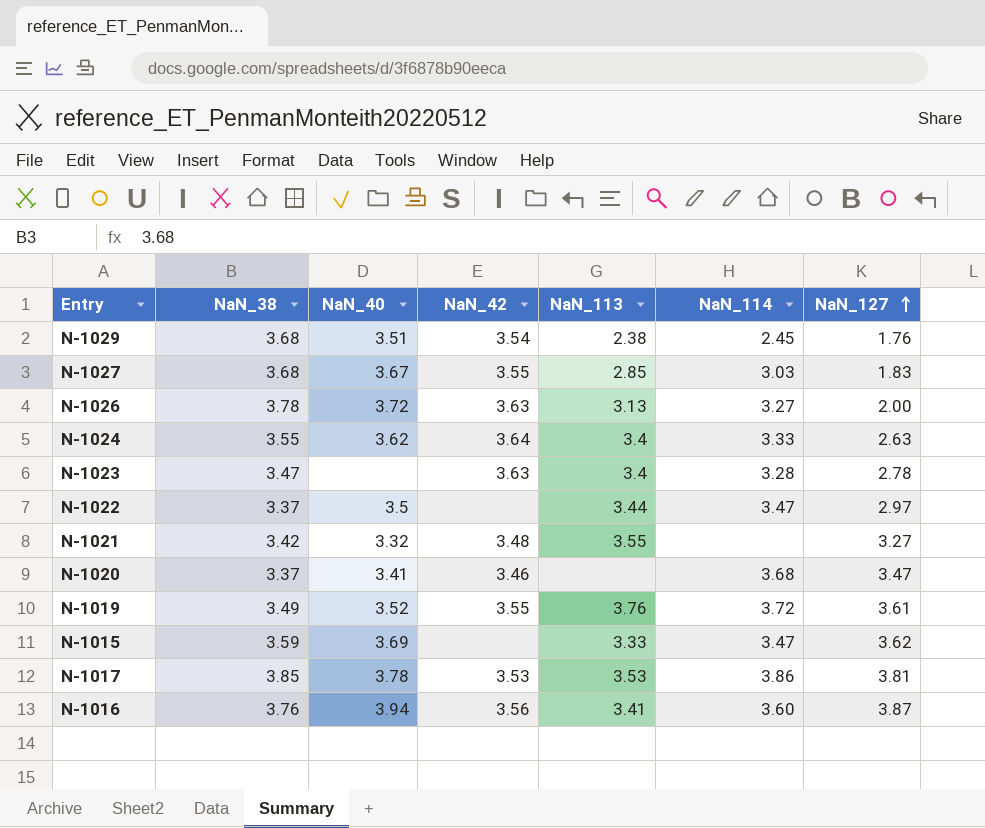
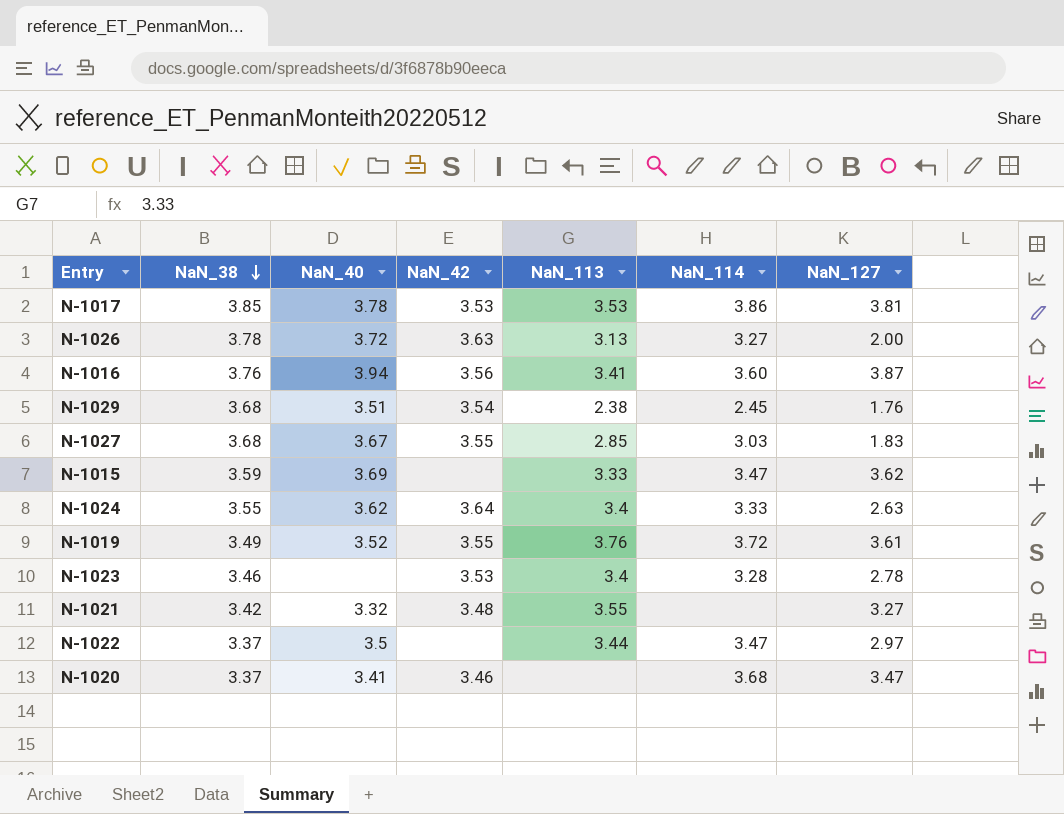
row order: NaN_127 ascending -> NaN_38 descending
N-1023 | NaN_38: 3.47 -> 3.46
N-1023 | NaN_42: 3.63 -> 3.53

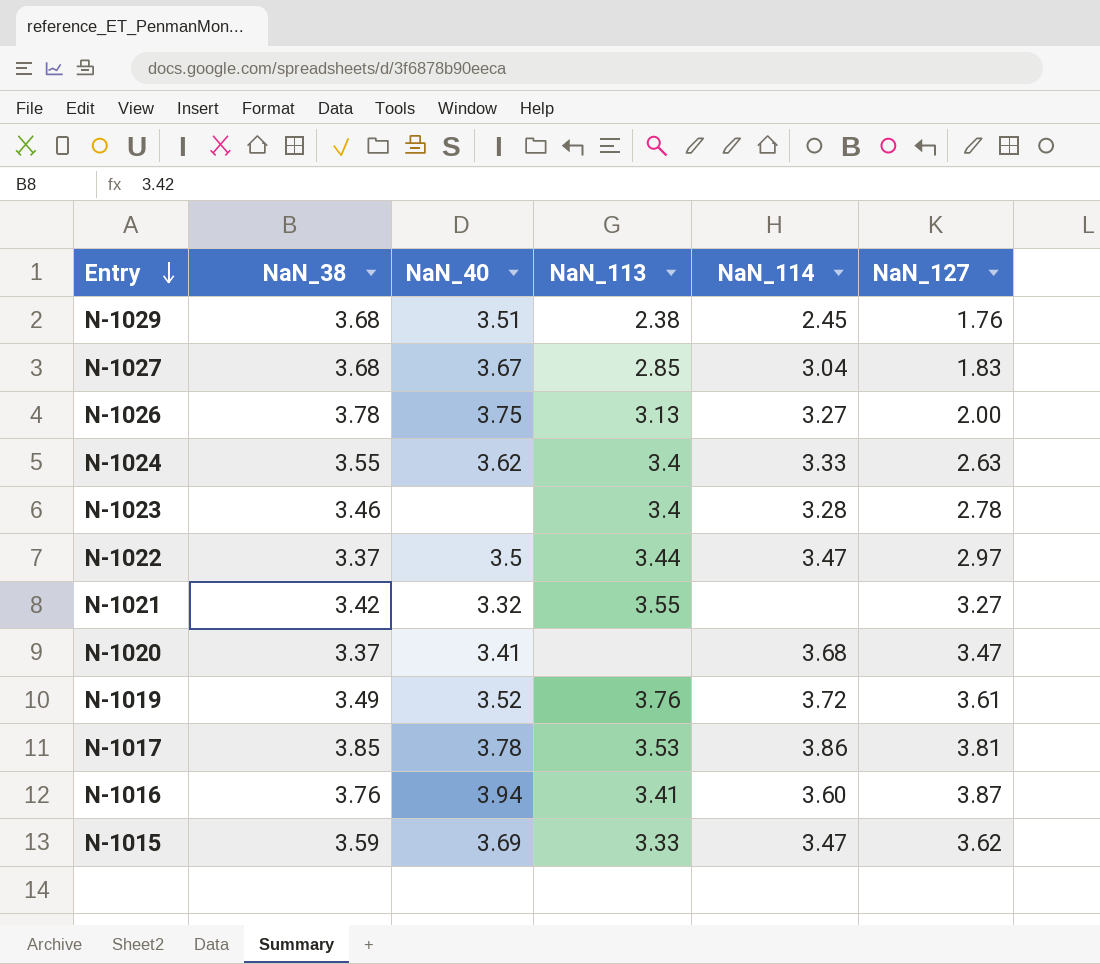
row order: NaN_38 descending -> Entry descending
column NaN_42 | position: 4 -> none
N-1027 | NaN_114: 3.03 -> 3.04
N-1026 | NaN_40: 3.72 -> 3.75

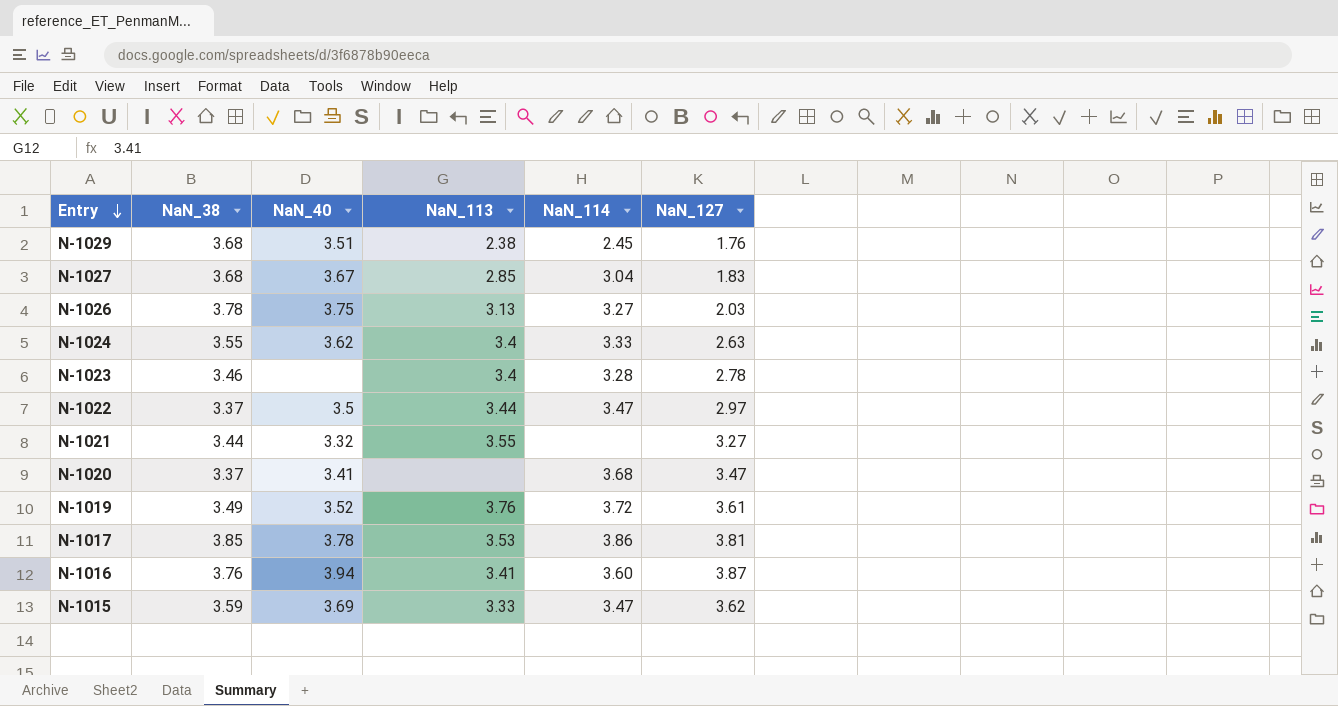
N-1026 | NaN_127: 2.00 -> 2.03
N-1021 | NaN_38: 3.42 -> 3.44

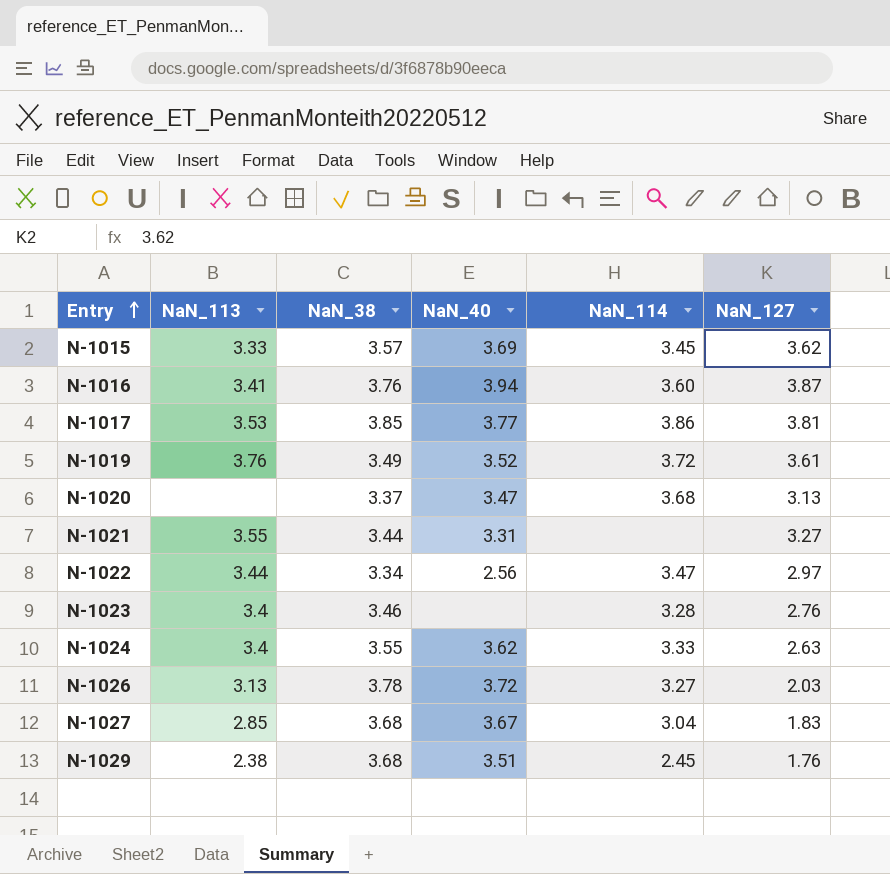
row order: Entry descending -> Entry ascending
column NaN_113 | position: 4 -> 2
N-1015 | NaN_38: 3.59 -> 3.57
N-1015 | NaN_114: 3.47 -> 3.45
N-1017 | NaN_40: 3.78 -> 3.77
N-1020 | NaN_40: 3.41 -> 3.47
N-1020 | NaN_127: 3.47 -> 3.13
N-1021 | NaN_40: 3.32 -> 3.31
N-1022 | NaN_38: 3.37 -> 3.34
N-1022 | NaN_40: 3.5 -> 2.56
N-1023 | NaN_127: 2.78 -> 2.76
N-1026 | NaN_40: 3.75 -> 3.72

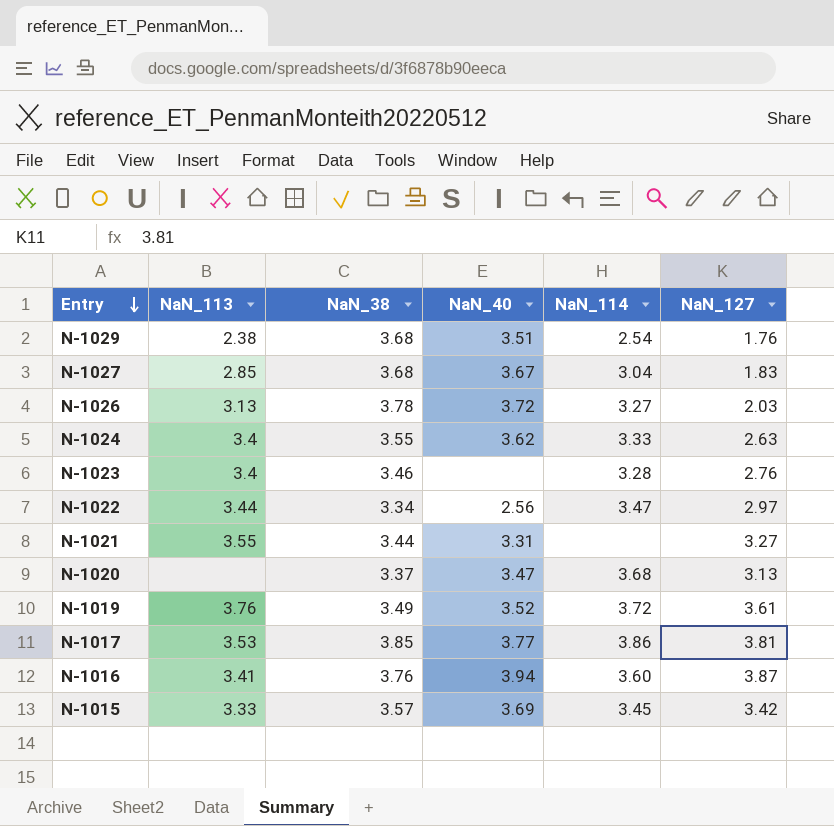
row order: Entry ascending -> Entry descending
N-1029 | NaN_114: 2.45 -> 2.54
N-1015 | NaN_127: 3.62 -> 3.42

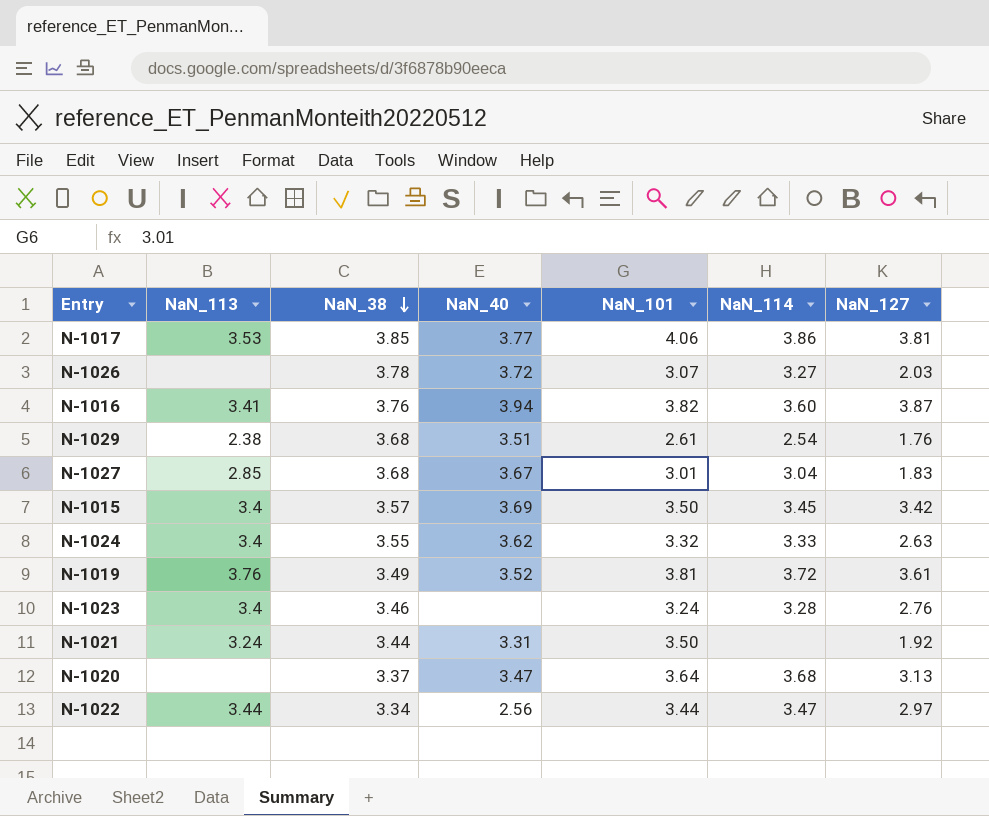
row order: Entry descending -> NaN_38 descending
column NaN_101 | position: none -> 5
N-1026 | NaN_113: 3.13 -> none
N-1015 | NaN_113: 3.33 -> 3.4
N-1021 | NaN_113: 3.55 -> 3.24
N-1021 | NaN_127: 3.27 -> 1.92

